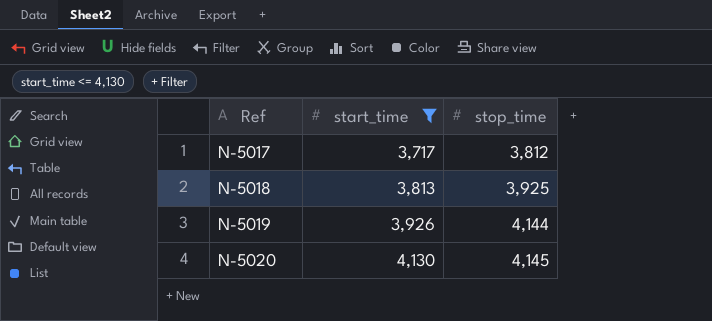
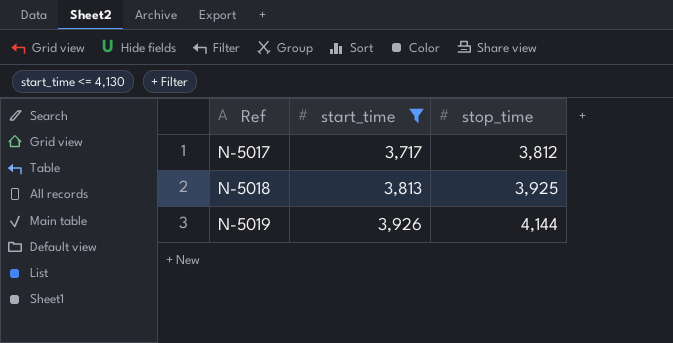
row N-5020: 4,130 | 4,145 -> none

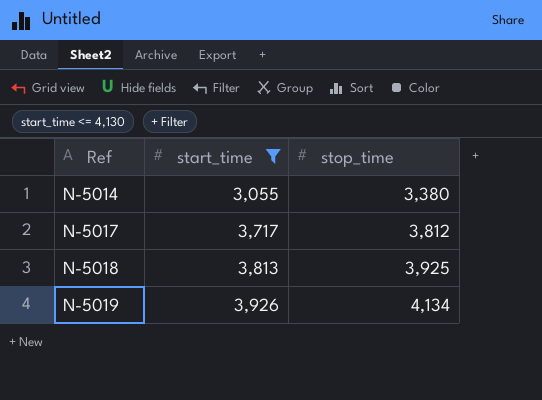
row N-5014: none -> 3,055 | 3,380
N-5019 | stop_time: 4,144 -> 4,134

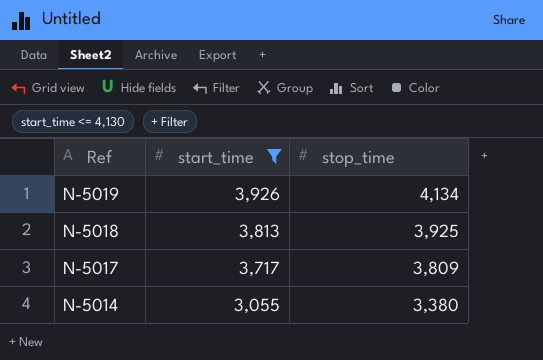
row order: Ref ascending -> Ref descending
N-5017 | stop_time: 3,812 -> 3,809

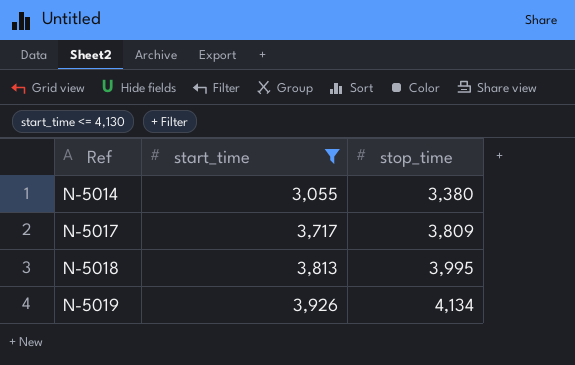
row order: Ref descending -> Ref ascending
N-5018 | stop_time: 3,925 -> 3,995

